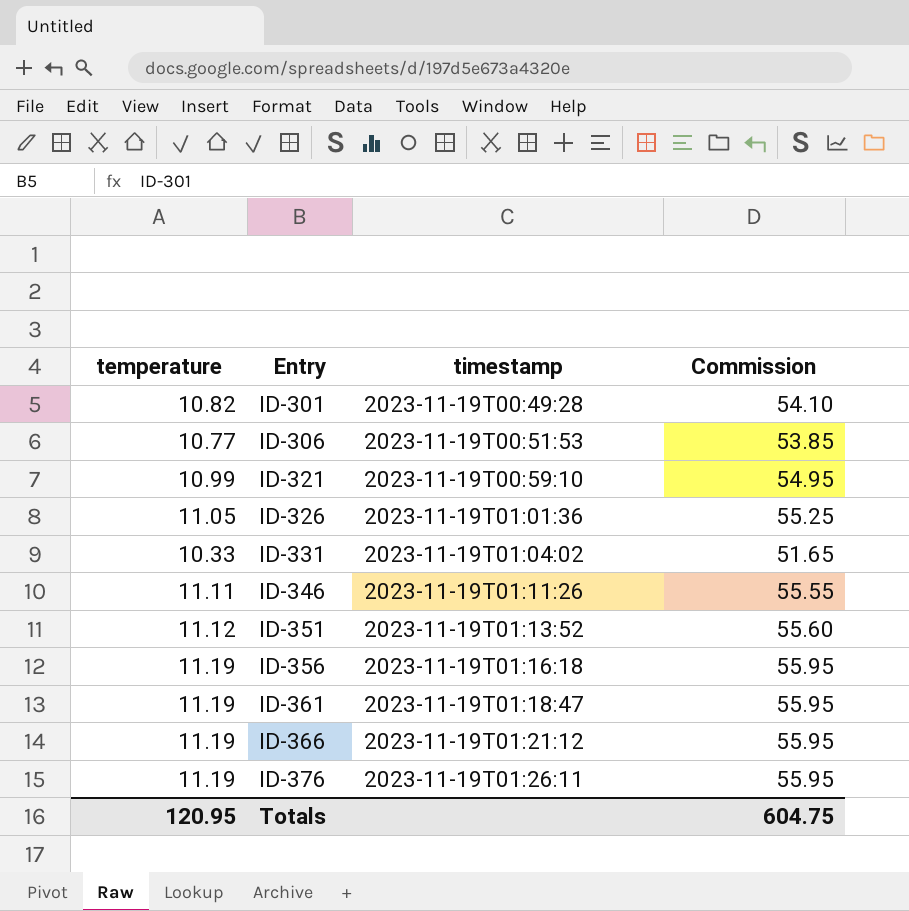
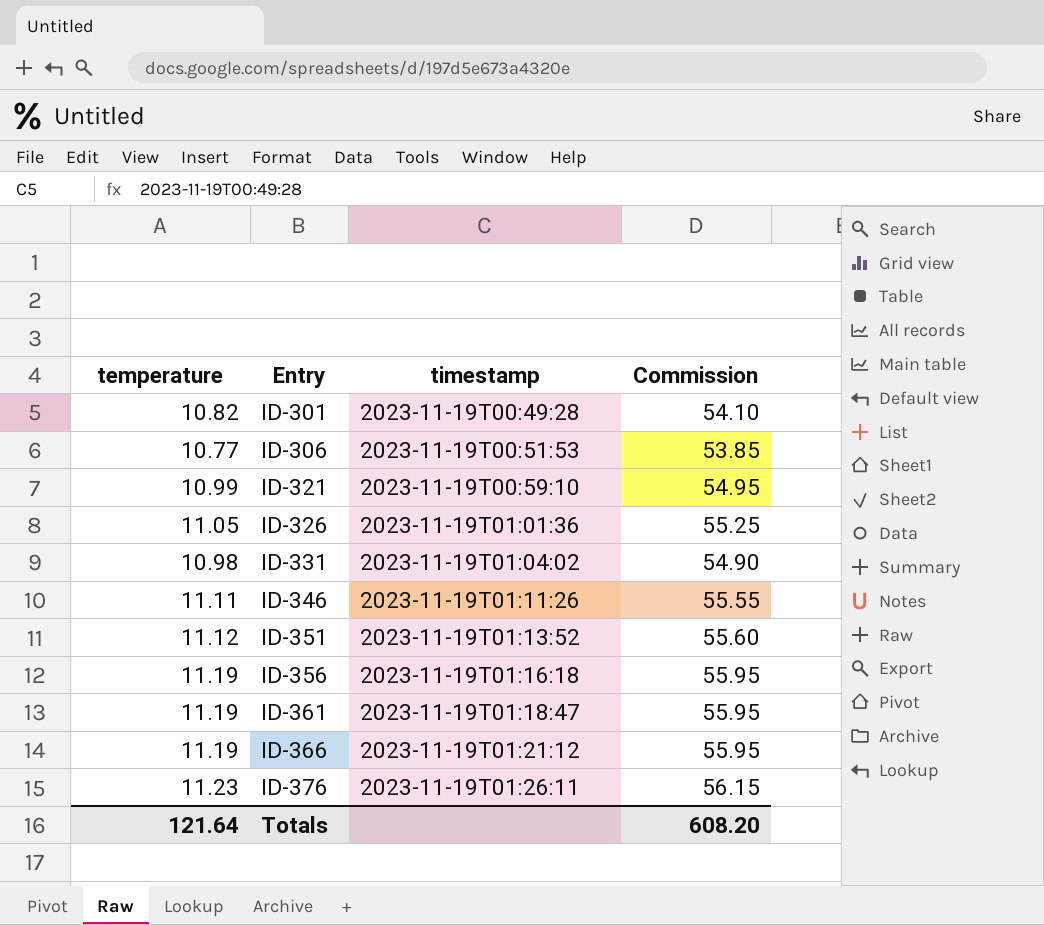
ID-331 | temperature: 10.33 -> 10.98
ID-331 | Commission: 51.65 -> 54.90
ID-376 | temperature: 11.19 -> 11.23
ID-376 | Commission: 55.95 -> 56.15
Totals | temperature: 120.95 -> 121.64
Totals | Commission: 604.75 -> 608.20

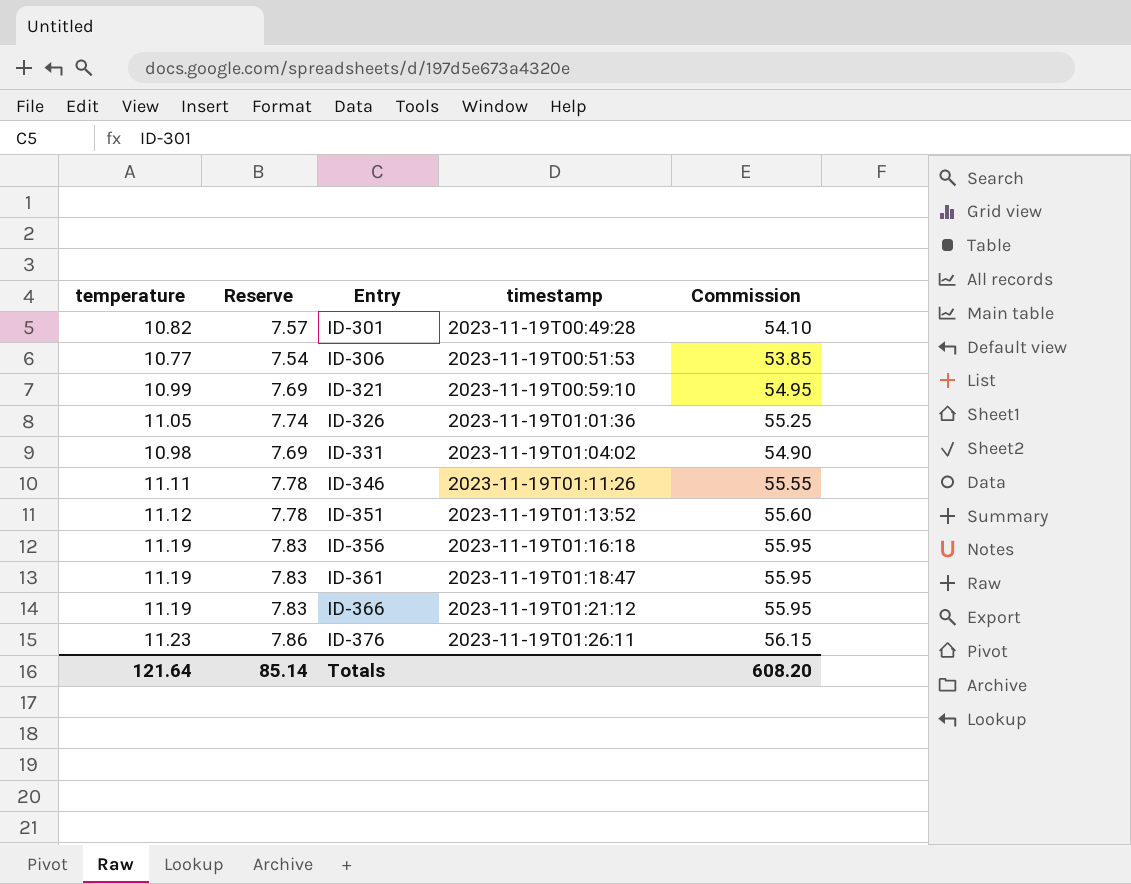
column Reserve | formula: none -> [temperature] * 0.7

